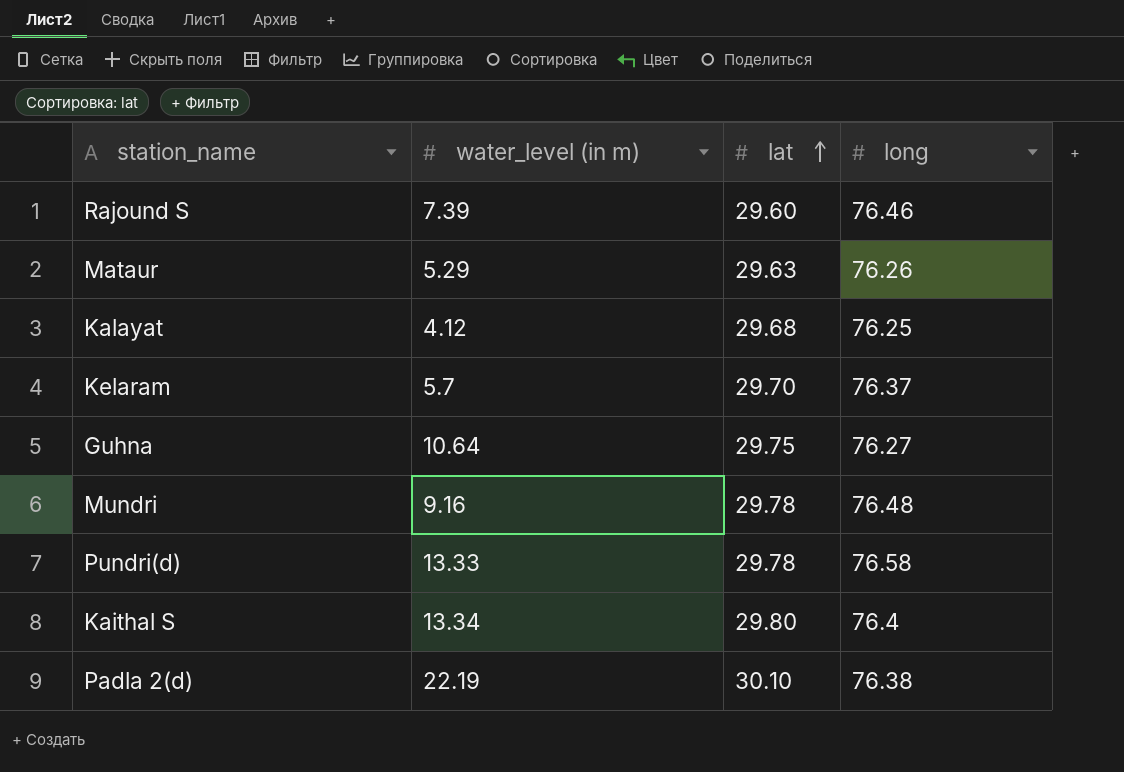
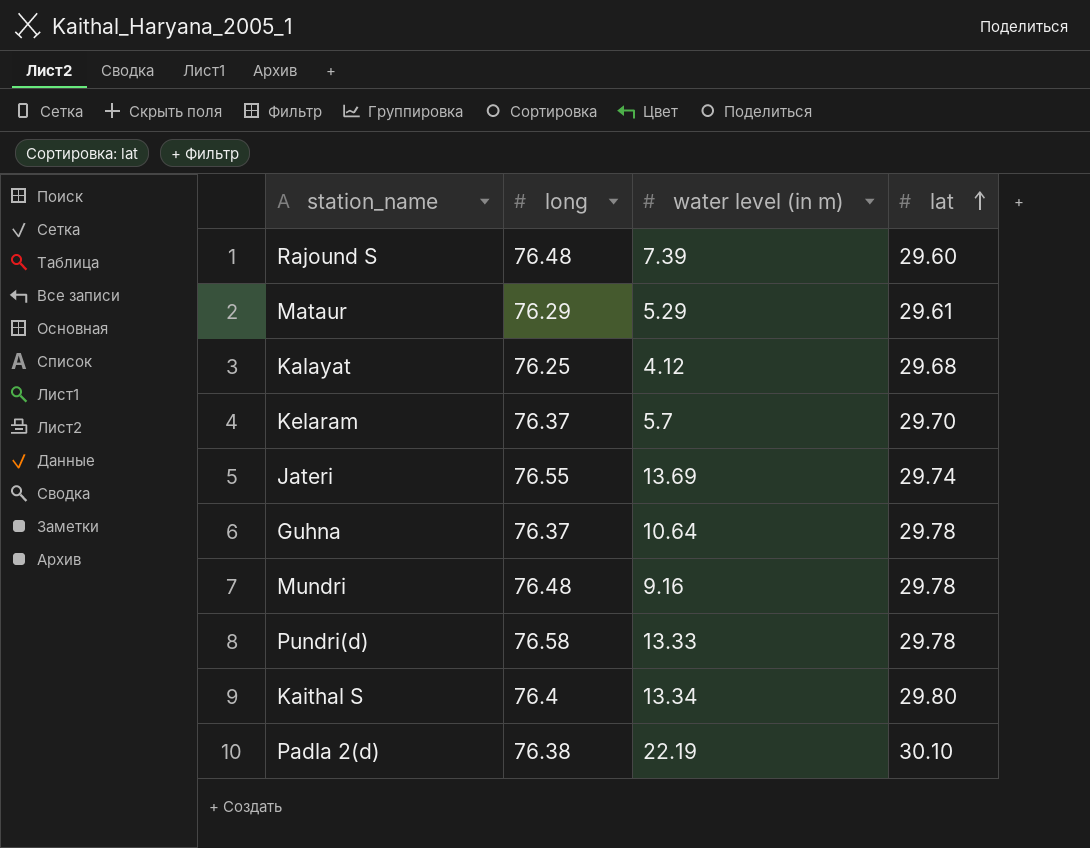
column long | position: 4 -> 2
column name: water_level (in m) -> water level (in m)
Rajound S | long: 76.46 -> 76.48
Mataur | long: 76.26 -> 76.29
Mataur | lat: 29.63 -> 29.61
row Jateri: none -> 76.55 | 13.69 | 29.74
Guhna | long: 76.27 -> 76.37
Guhna | lat: 29.75 -> 29.78

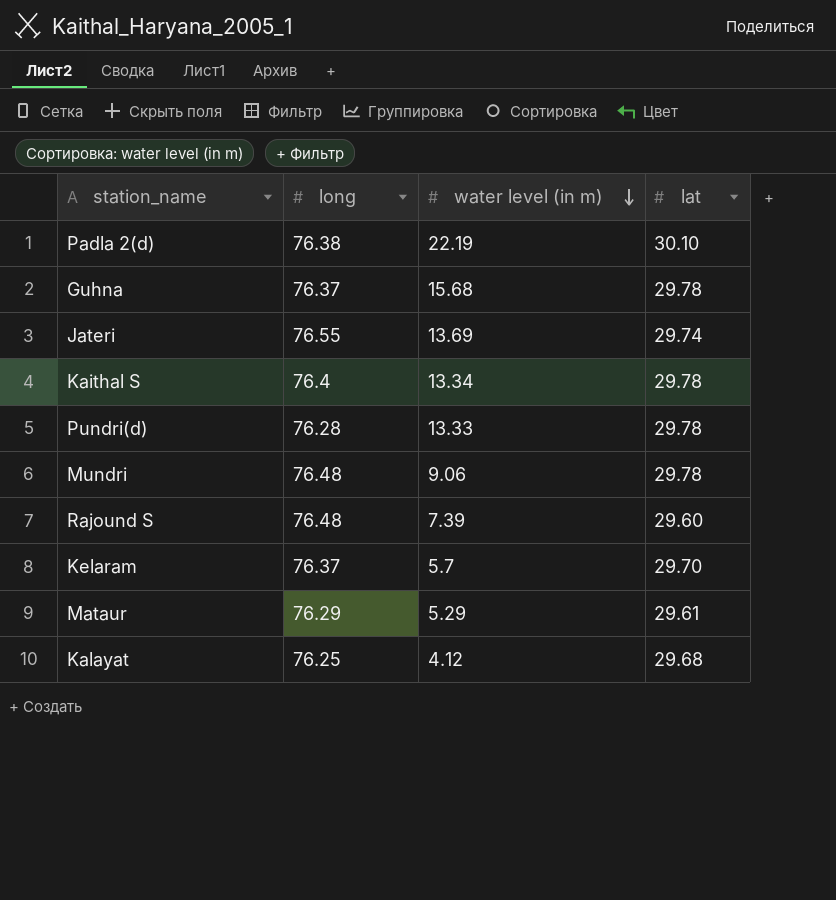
row order: lat ascending -> water level (in m) descending
Guhna | water level (in m): 10.64 -> 15.68
Kaithal S | lat: 29.80 -> 29.78
Pundri(d) | long: 76.58 -> 76.28
Mundri | water level (in m): 9.16 -> 9.06

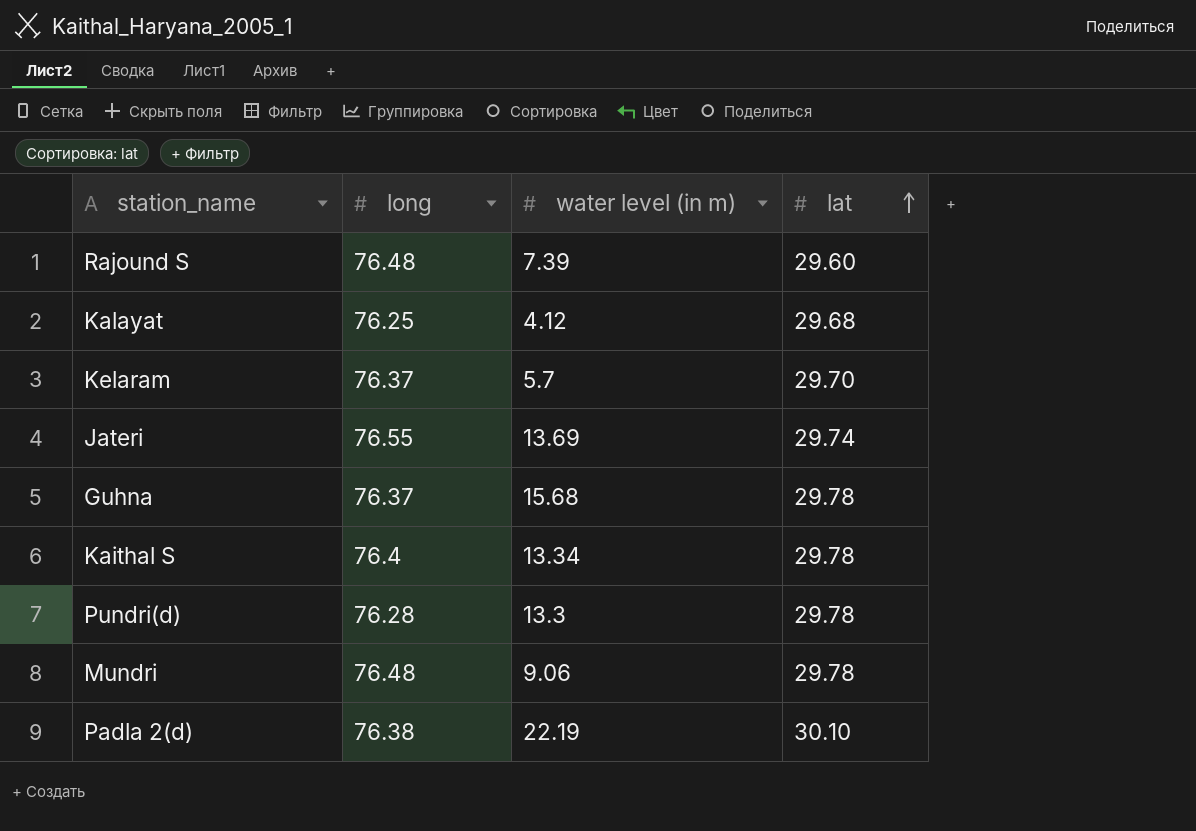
row order: water level (in m) descending -> lat ascending
row Mataur: 76.29 | 5.29 | 29.61 -> none
Pundri(d) | water level (in m): 13.33 -> 13.3

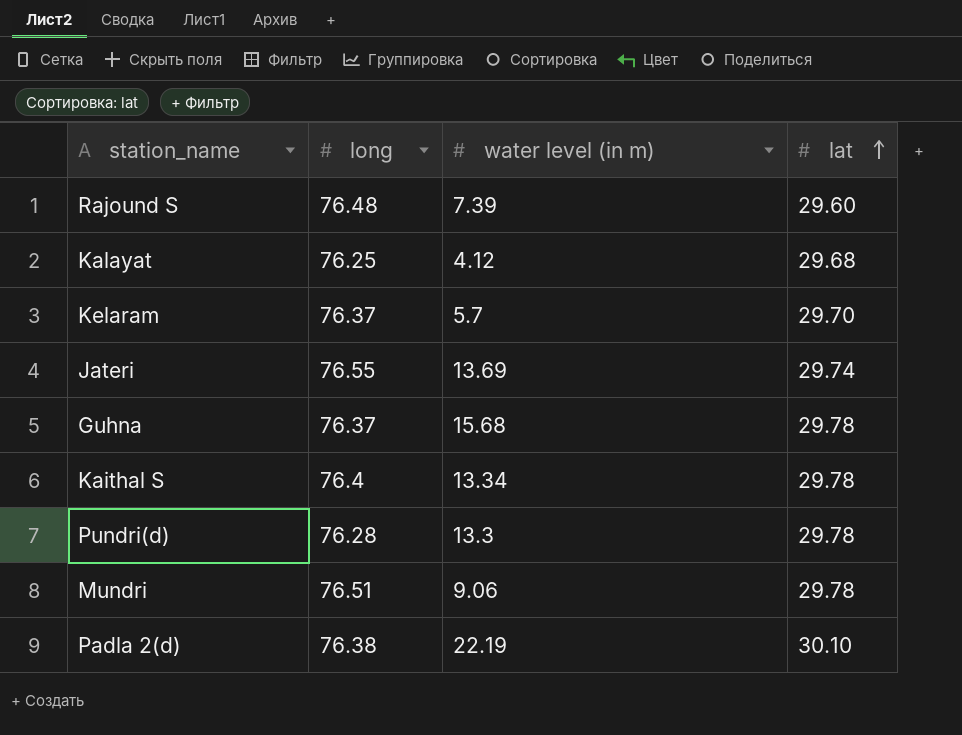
Mundri | long: 76.48 -> 76.51

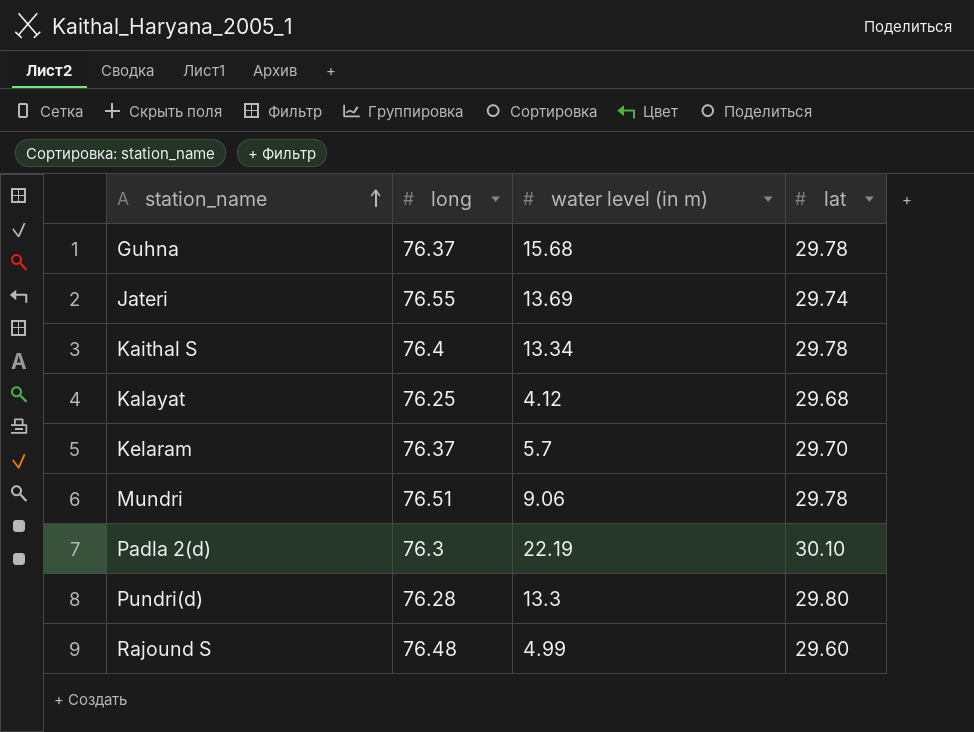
row order: lat ascending -> station_name ascending
Padla 2(d) | long: 76.38 -> 76.3
Pundri(d) | lat: 29.78 -> 29.80
Rajound S | water level (in m): 7.39 -> 4.99

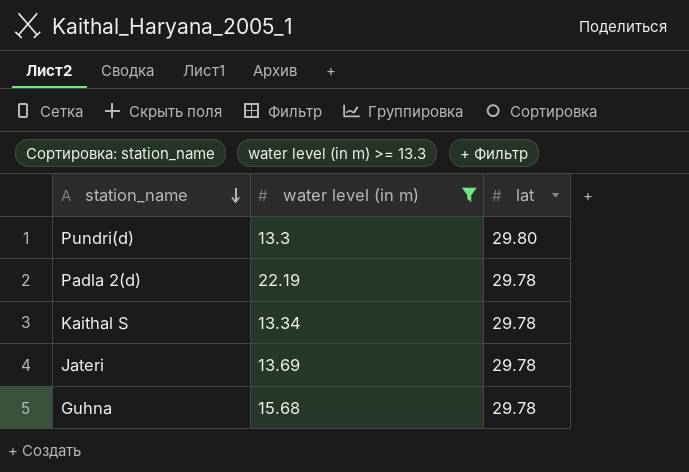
filter: none -> water level (in m) >= 13.3
row order: station_name ascending -> station_name descending
column long | position: 2 -> none
Padla 2(d) | lat: 30.10 -> 29.78
Jateri | lat: 29.74 -> 29.78

